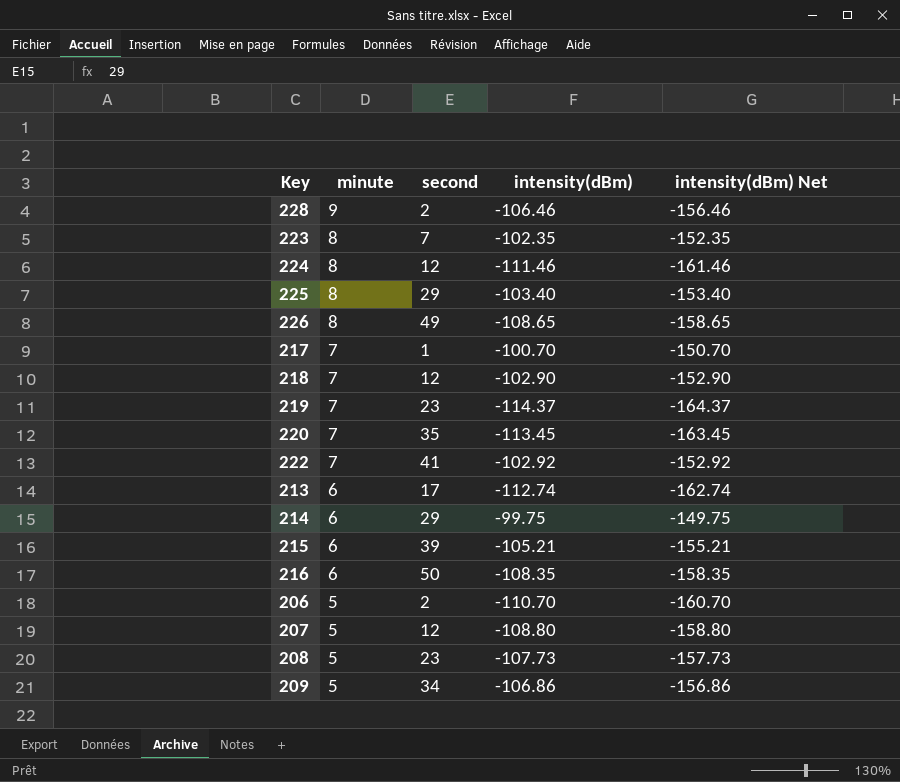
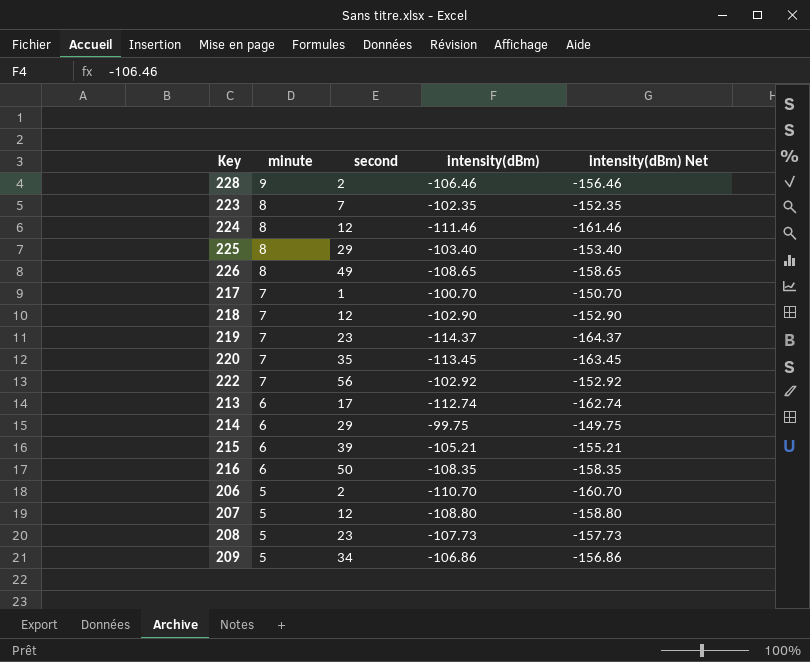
222 | second: 41 -> 56

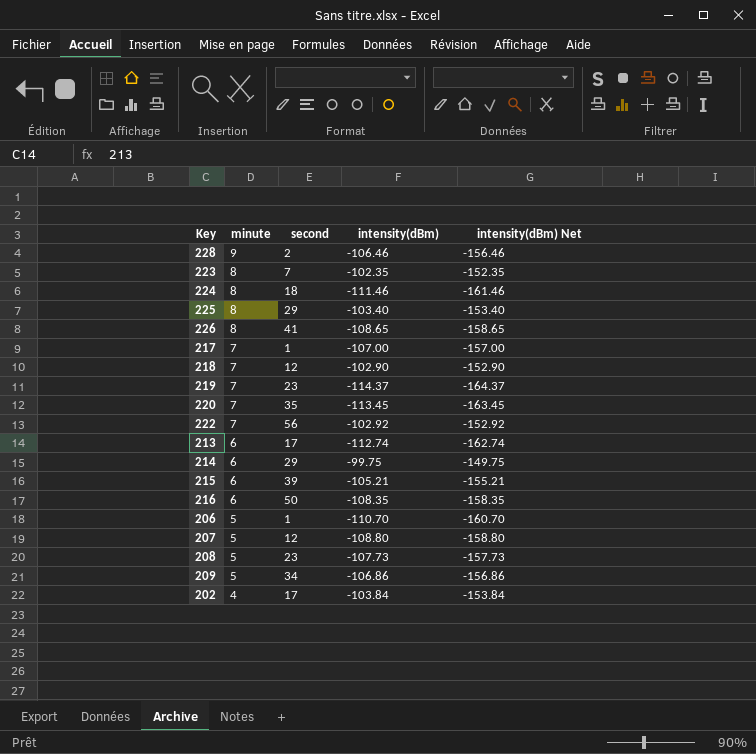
224 | second: 12 -> 18
226 | second: 49 -> 41
217 | intensity(dBm): -100.70 -> -107.00
217 | intensity(dBm) Net: -150.70 -> -157.00
206 | second: 2 -> 1
row 202: none -> 4 | 17 | -103.84 | -153.84

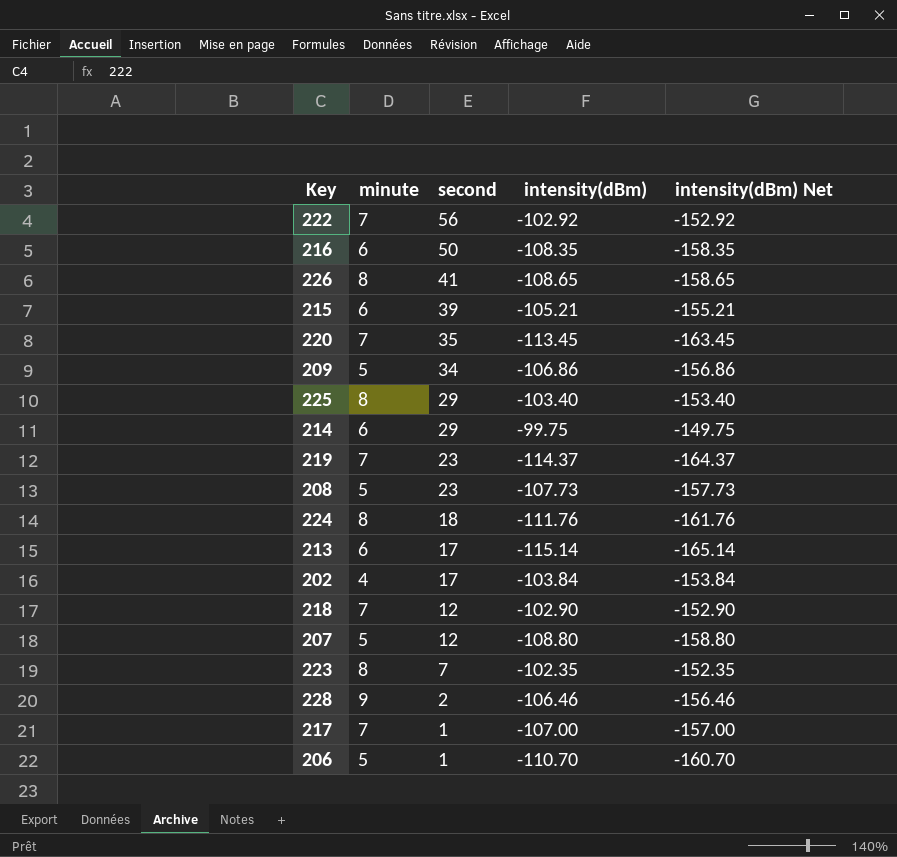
row order: minute descending -> second descending
224 | intensity(dBm): -111.46 -> -111.76
224 | intensity(dBm) Net: -161.46 -> -161.76
213 | intensity(dBm): -112.74 -> -115.14
213 | intensity(dBm) Net: -162.74 -> -165.14

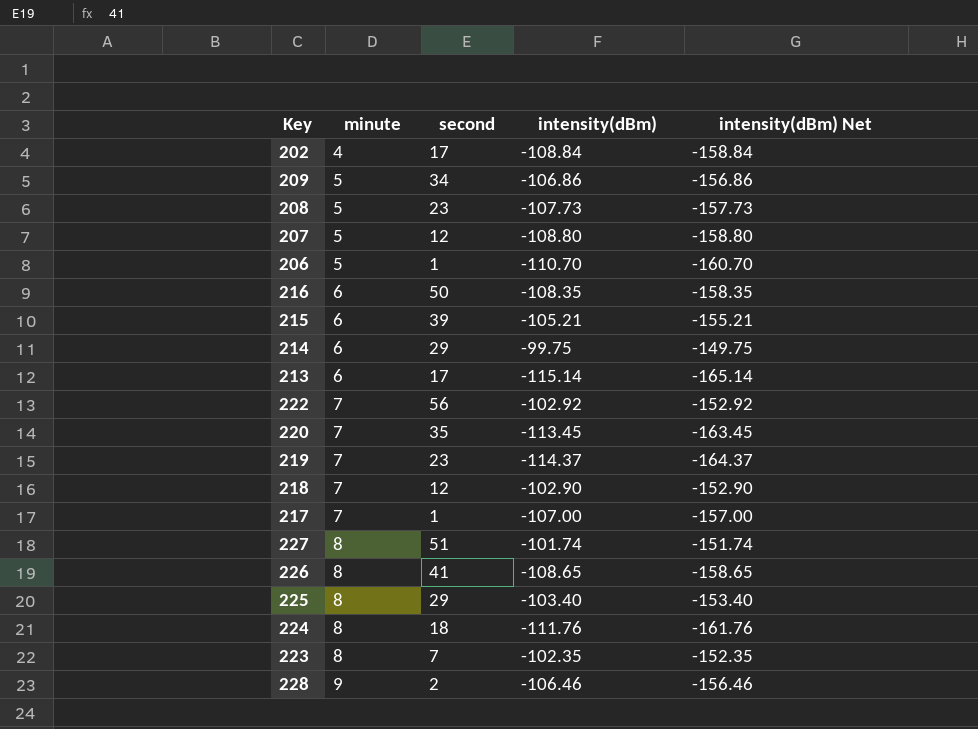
row order: second descending -> minute ascending
202 | intensity(dBm): -103.84 -> -108.84
202 | intensity(dBm) Net: -153.84 -> -158.84
row 227: none -> 8 | 51 | -101.74 | -151.74

